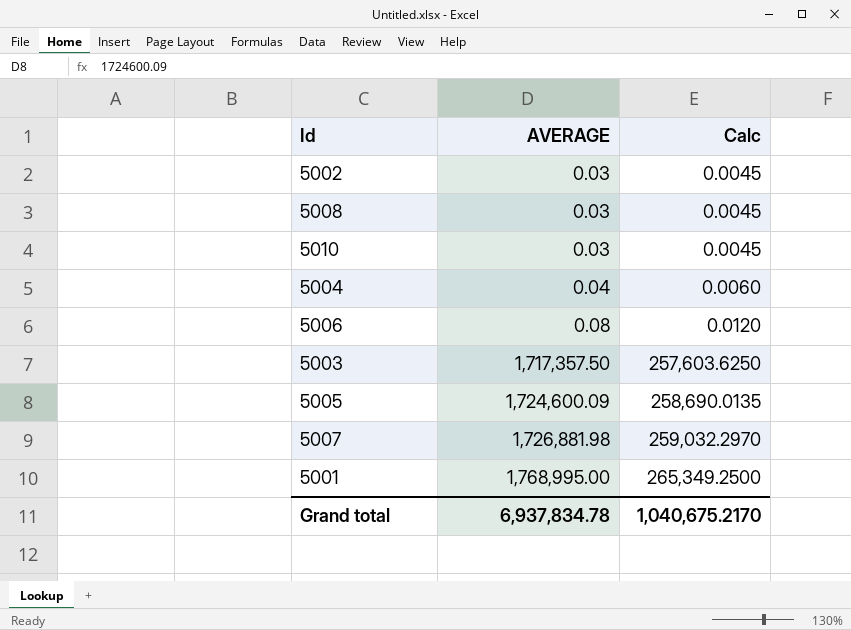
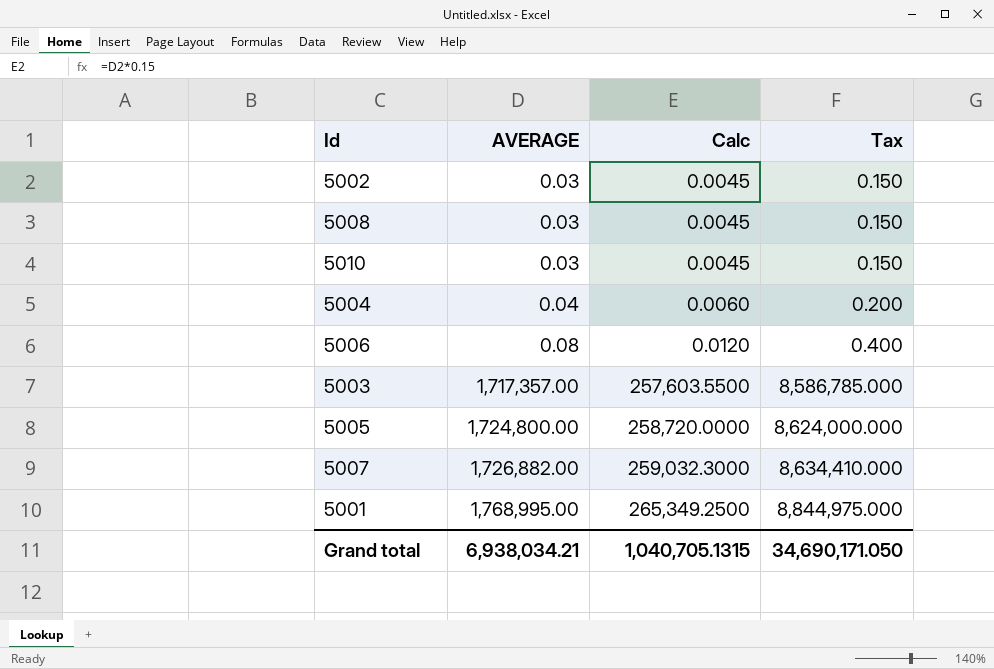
column Tax | formula: none -> [AVERAGE] * 5
5003 | AVERAGE: 1,717,357.50 -> 1,717,357.00
5003 | Calc: 257,603.6250 -> 257,603.5500
5005 | AVERAGE: 1,724,600.09 -> 1,724,800.00
5005 | Calc: 258,690.0135 -> 258,720.0000
5007 | AVERAGE: 1,726,881.98 -> 1,726,882.00
5007 | Calc: 259,032.2970 -> 259,032.3000
Grand total | AVERAGE: 6,937,834.78 -> 6,938,034.21
Grand total | Calc: 1,040,675.2170 -> 1,040,705.1315

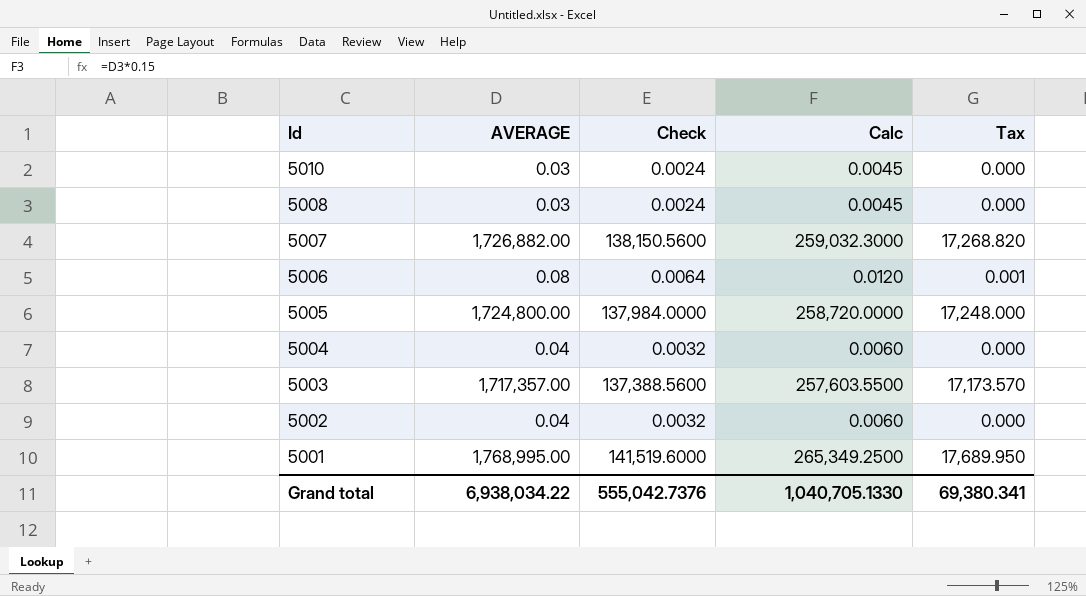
row order: AVERAGE ascending -> Id descending
column Check | formula: none -> [AVERAGE] * 0.08
column Tax | formula: [AVERAGE] * 5 -> [AVERAGE] * 0.01
5002 | AVERAGE: 0.03 -> 0.04
5002 | Calc: 0.0045 -> 0.0060
Grand total | AVERAGE: 6,938,034.21 -> 6,938,034.22
Grand total | Calc: 1,040,705.1315 -> 1,040,705.1330
Grand total | Tax: 34,690,171.050 -> 69,380.341

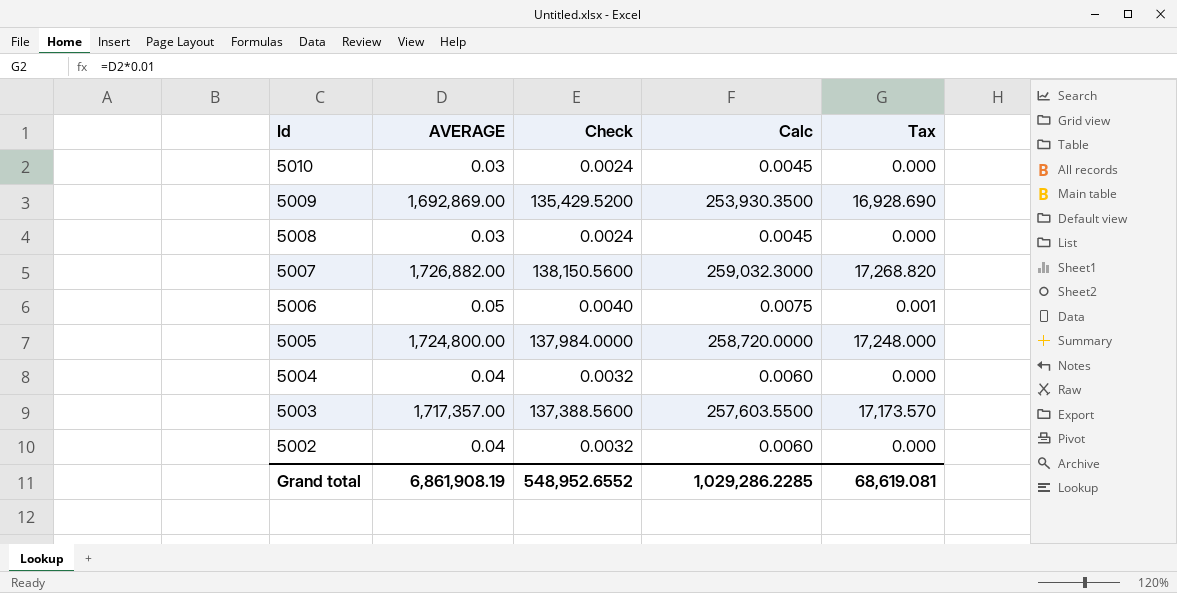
row 5001: 1,768,995.00 | 141,519.6000 | 265,349.2500 | 17,689.950 -> none
row 5009: none -> 1,692,869.00 | 135,429.5200 | 253,930.3500 | 16,928.690
5006 | AVERAGE: 0.08 -> 0.05
5006 | Check: 0.0064 -> 0.0040
5006 | Calc: 0.0120 -> 0.0075
Grand total | AVERAGE: 6,938,034.22 -> 6,861,908.19
Grand total | Check: 555,042.7376 -> 548,952.6552
Grand total | Calc: 1,040,705.1330 -> 1,029,286.2285
Grand total | Tax: 69,380.341 -> 68,619.081

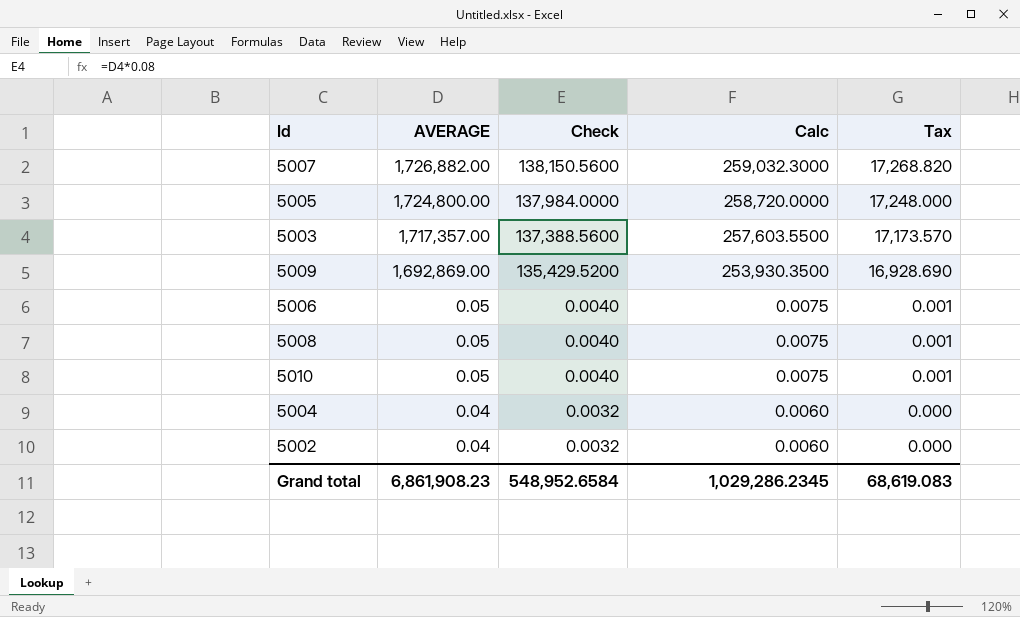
row order: Id descending -> AVERAGE descending
5008 | AVERAGE: 0.03 -> 0.05
5008 | Check: 0.0024 -> 0.0040
5008 | Calc: 0.0045 -> 0.0075
5008 | Tax: 0.000 -> 0.001
5010 | AVERAGE: 0.03 -> 0.05
5010 | Check: 0.0024 -> 0.0040
5010 | Calc: 0.0045 -> 0.0075
5010 | Tax: 0.000 -> 0.001
Grand total | AVERAGE: 6,861,908.19 -> 6,861,908.23
Grand total | Check: 548,952.6552 -> 548,952.6584
Grand total | Calc: 1,029,286.2285 -> 1,029,286.2345
Grand total | Tax: 68,619.081 -> 68,619.083

